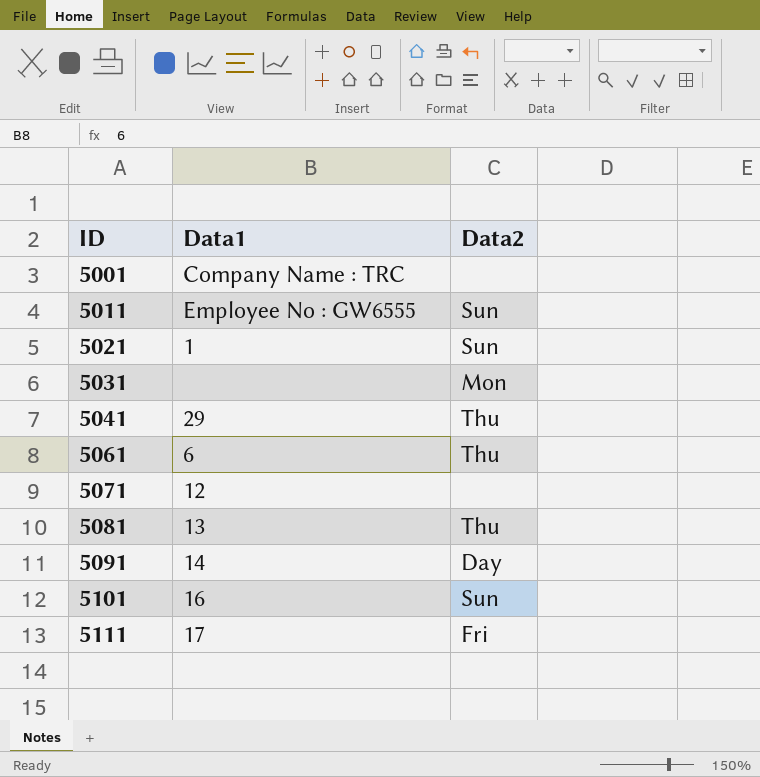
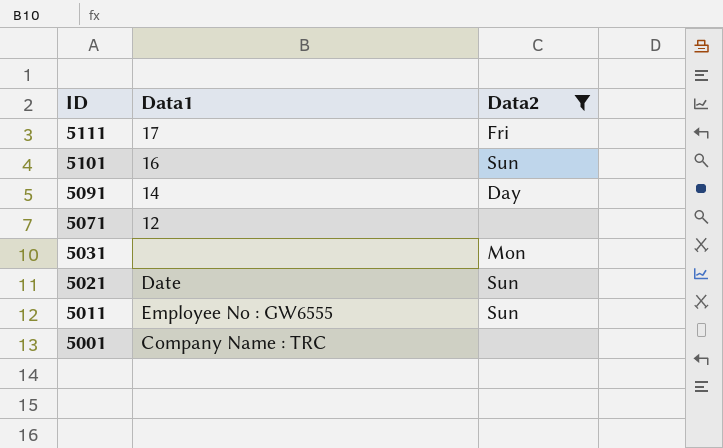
filter: none -> Data2 != Thu
row order: ID ascending -> ID descending
5021 | Data1: 1 -> Date

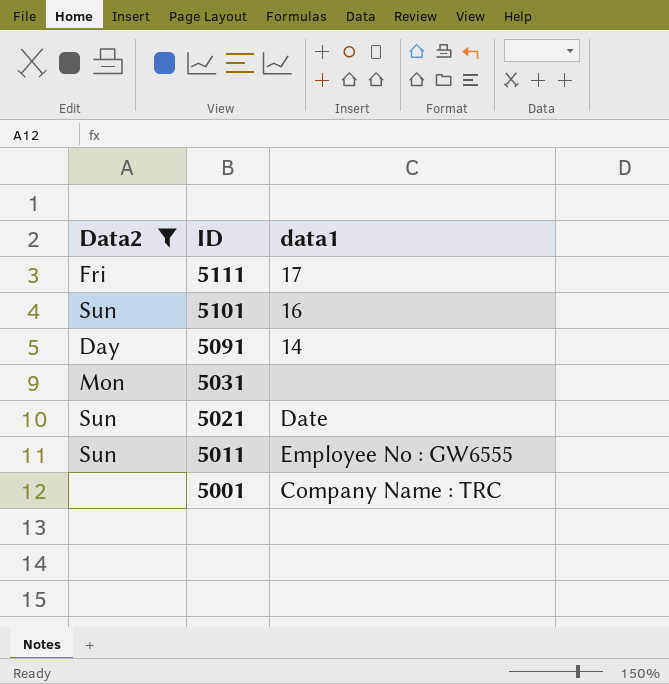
column Data2 | position: 3 -> 1
column name: Data1 -> data1
row 5071: 12 | none -> none

